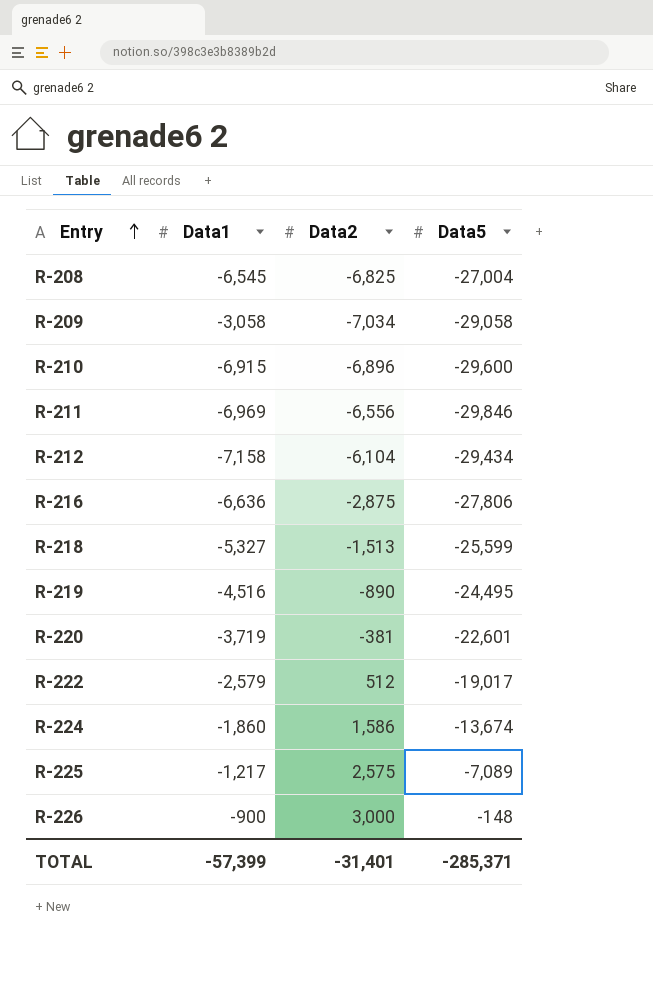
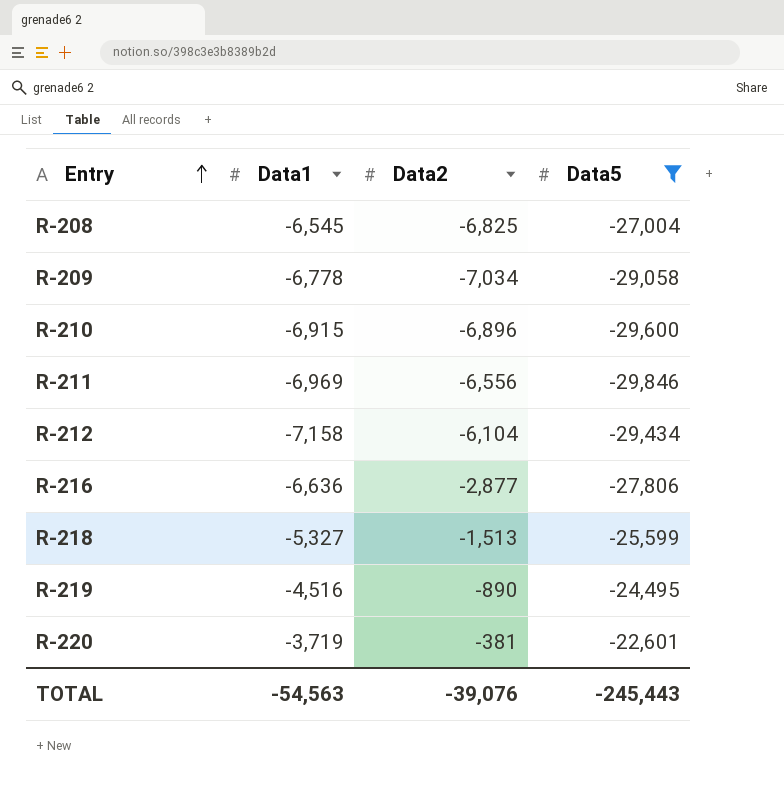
filter: none -> Data5 <= -22,601
R-209 | Data1: -3,058 -> -6,778
R-216 | Data2: -2,875 -> -2,877
TOTAL | Data1: -57,399 -> -54,563
TOTAL | Data2: -31,401 -> -39,076
TOTAL | Data5: -285,371 -> -245,443

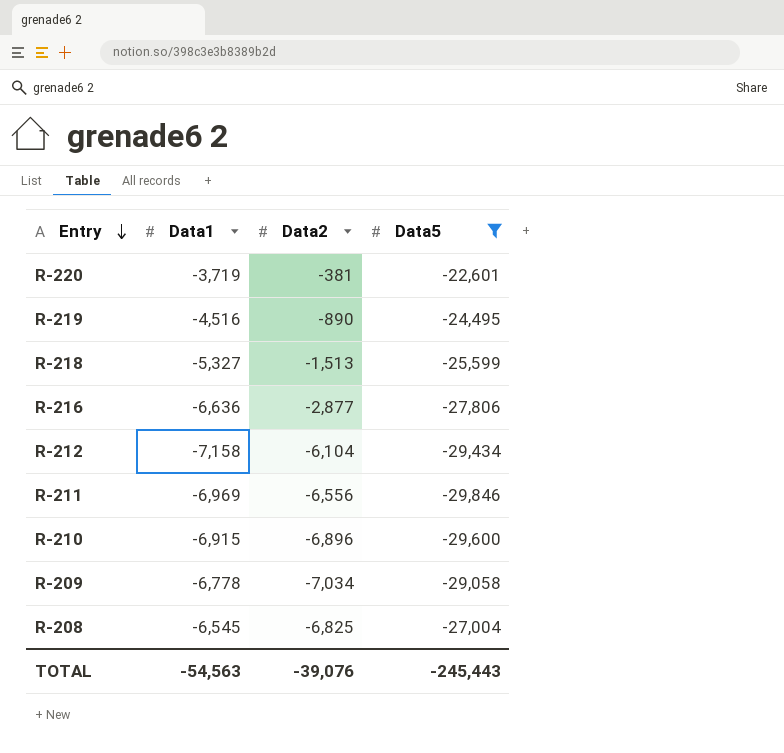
row order: Entry ascending -> Entry descending

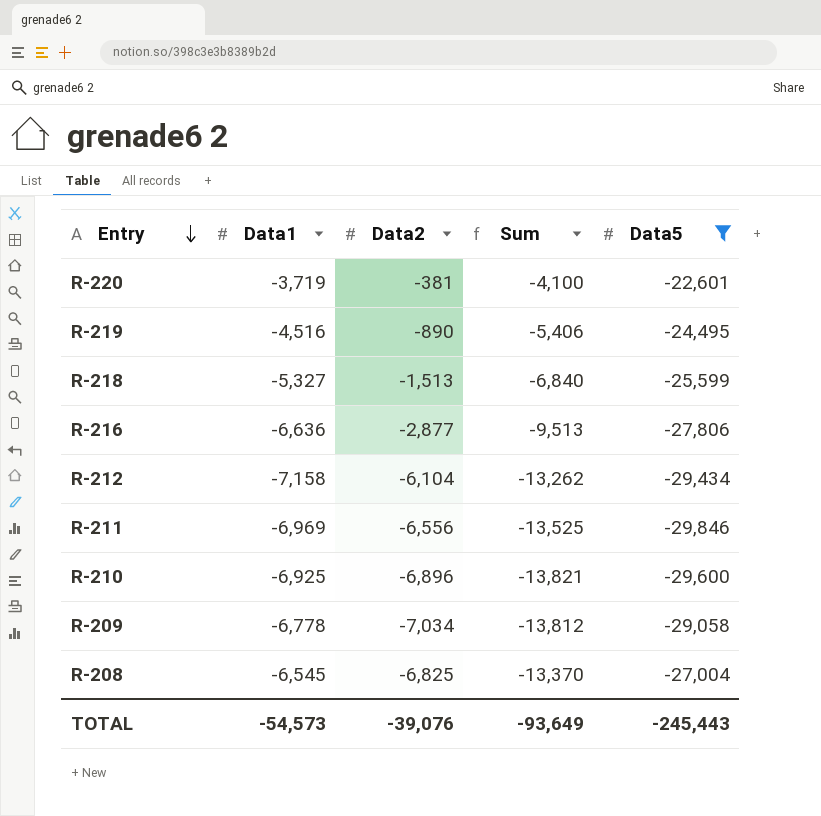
column Sum | formula: none -> [Data1] + [Data2]
R-210 | Data1: -6,915 -> -6,925
TOTAL | Data1: -54,563 -> -54,573

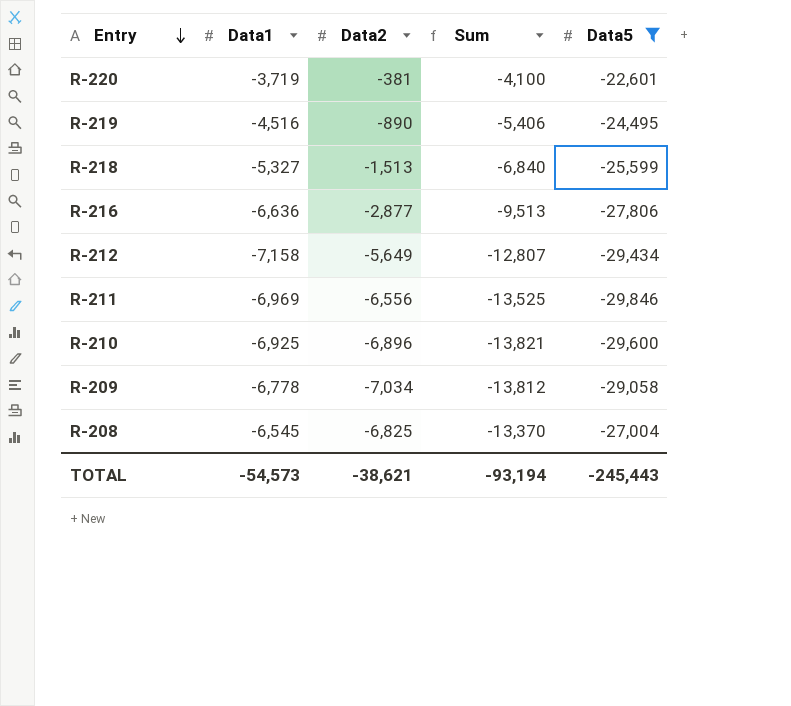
R-212 | Data2: -6,104 -> -5,649
R-212 | Sum: -13,262 -> -12,807
TOTAL | Data2: -39,076 -> -38,621
TOTAL | Sum: -93,649 -> -93,194

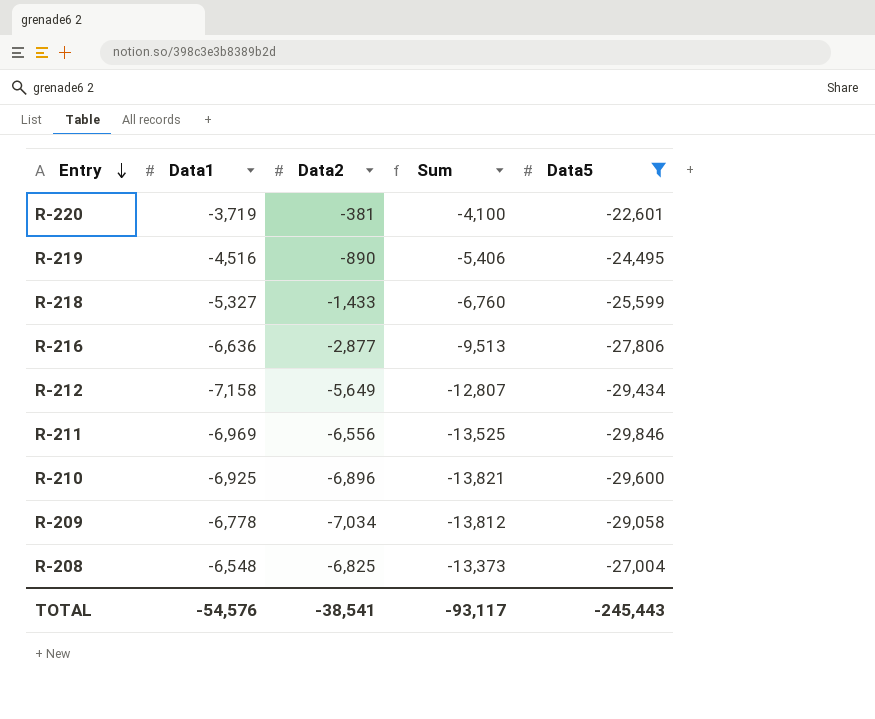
R-218 | Data2: -1,513 -> -1,433
R-218 | Sum: -6,840 -> -6,760
R-208 | Data1: -6,545 -> -6,548
R-208 | Sum: -13,370 -> -13,373
TOTAL | Data1: -54,573 -> -54,576
TOTAL | Data2: -38,621 -> -38,541
TOTAL | Sum: -93,194 -> -93,117

